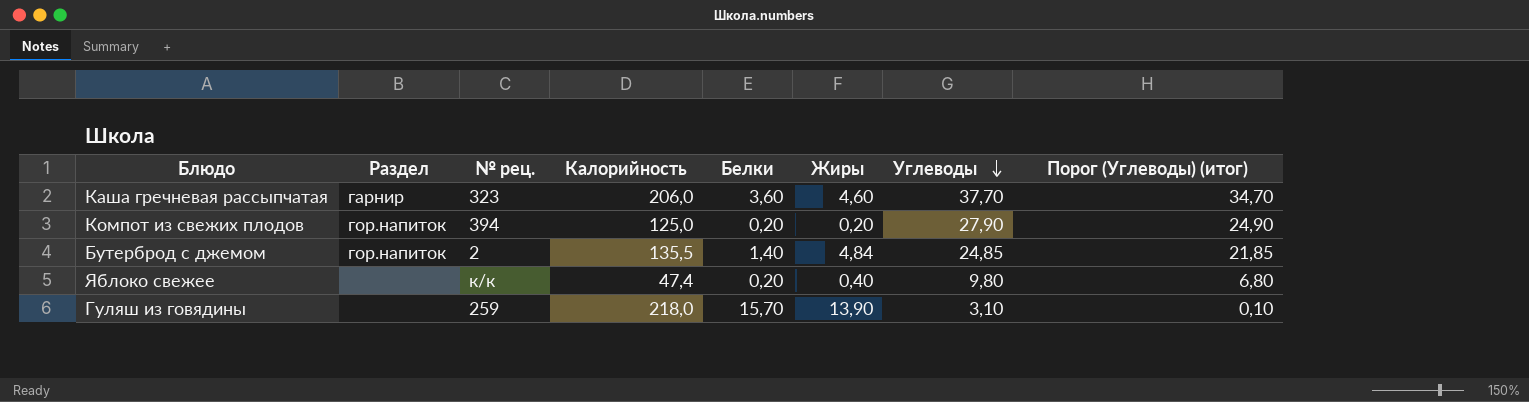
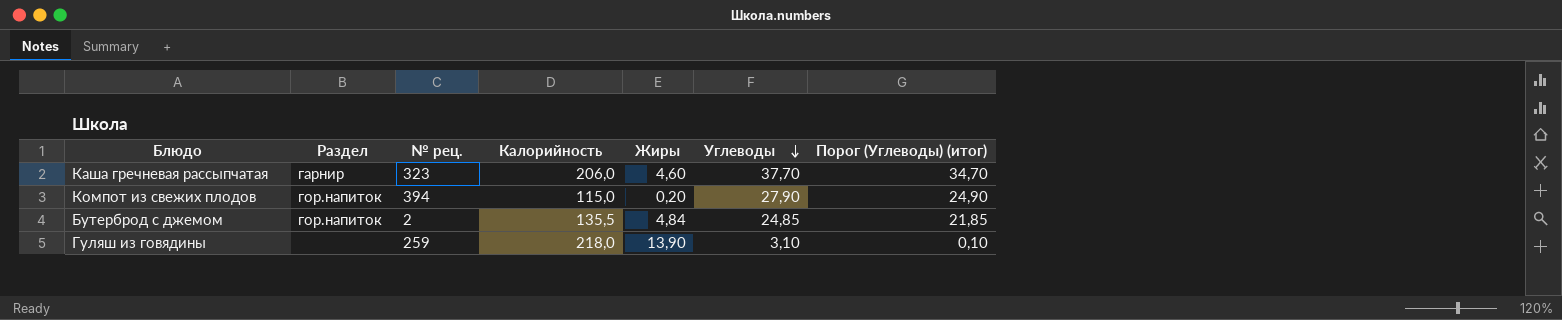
column Белки | position: 5 -> none
row Яблоко свежее: none | к/к | 47,4 | 0,20 | 0,40 | 9,80 | 6,80 -> none
Компот из свежих плодов | Калорийность: 125,0 -> 115,0

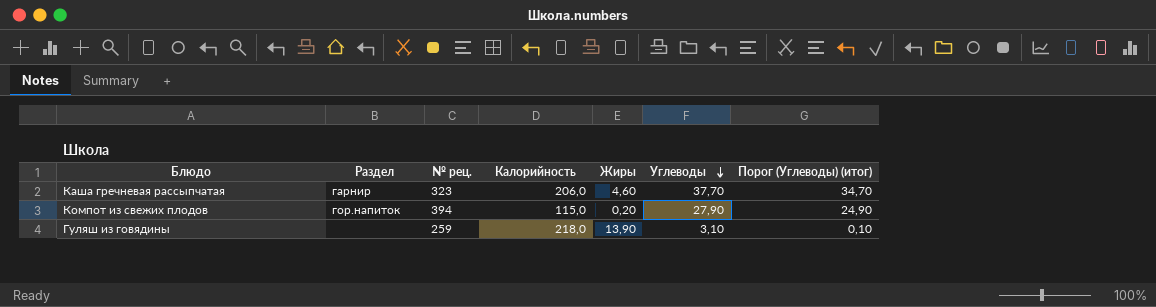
row Бутерброд с джемом: гор.напиток | 2 | 135,5 | 4,84 | 24,85 | 21,85 -> none

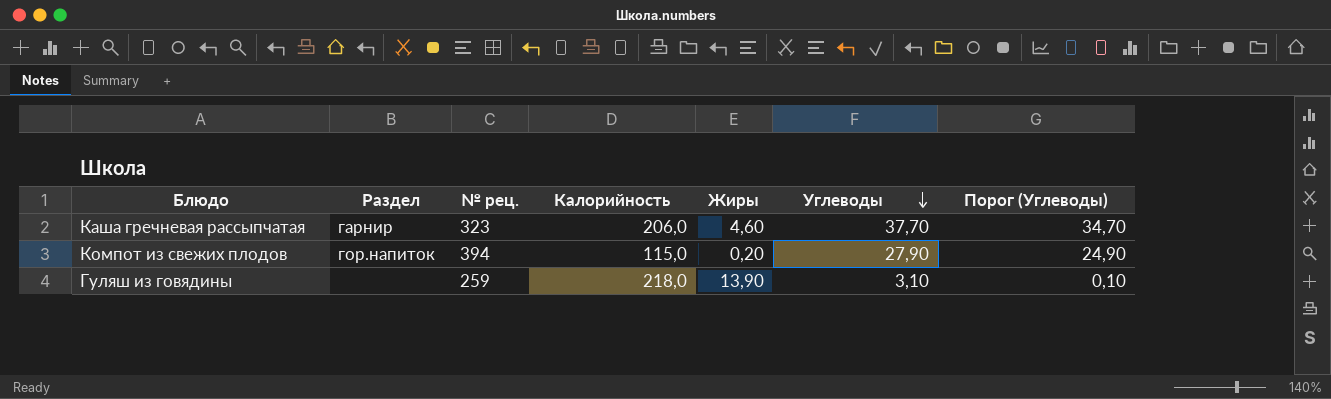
column name: Порог (Углеводы) (итог) -> Порог (Углеводы)

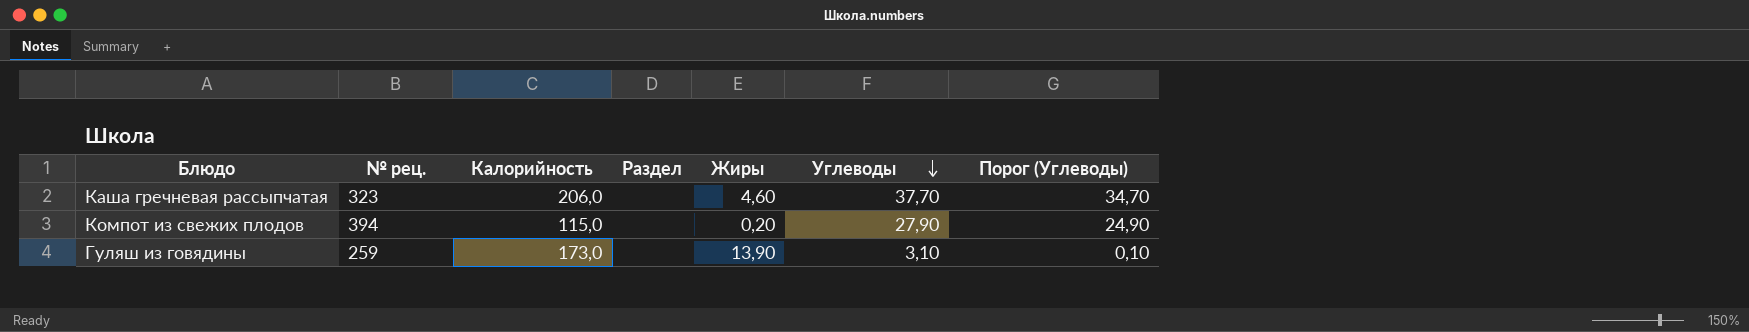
column Раздел | position: 2 -> 4
Каша гречневая рассыпчатая | Раздел: гарнир -> none
Компот из свежих плодов | Раздел: гор.напиток -> none
Гуляш из говядины | Калорийность: 218,0 -> 173,0

